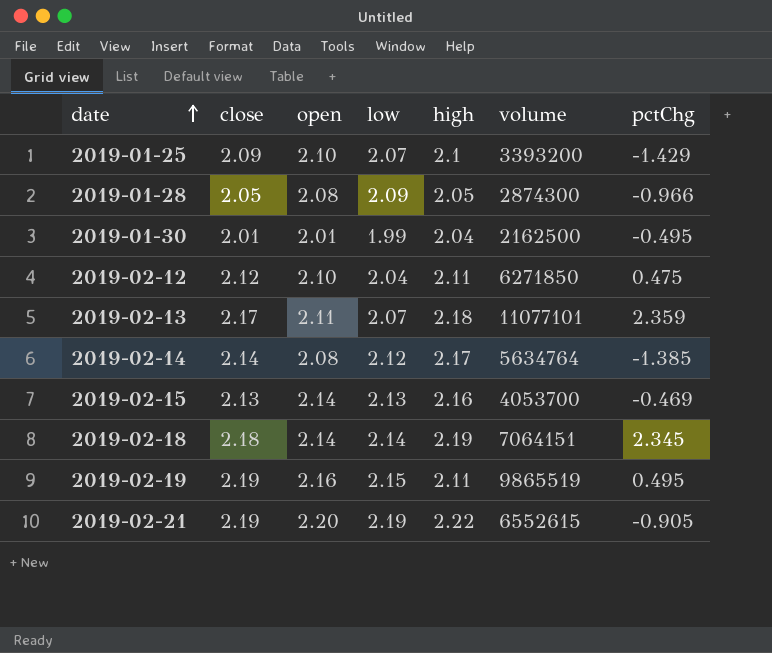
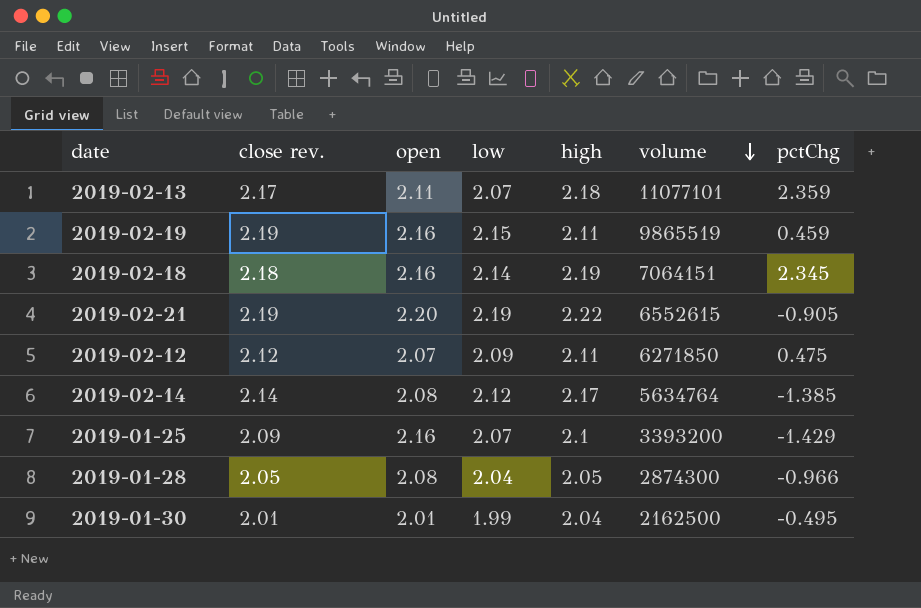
row order: date ascending -> volume descending
column name: close -> close rev.
row 2019-02-15: 2.13 | 2.14 | 2.13 | 2.16 | 4053700 | -0.469 -> none
2019-02-19 | pctChg: 0.495 -> 0.459
2019-02-18 | open: 2.14 -> 2.16
2019-02-12 | open: 2.10 -> 2.07
2019-02-12 | low: 2.04 -> 2.09
2019-01-25 | open: 2.10 -> 2.16
2019-01-28 | low: 2.09 -> 2.04

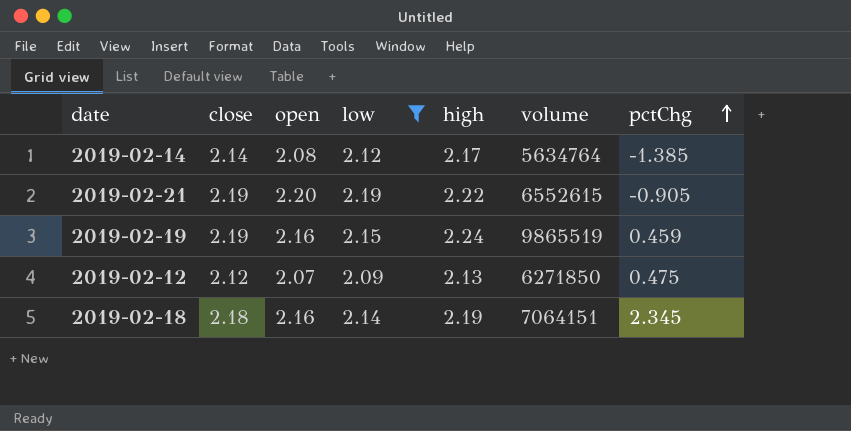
filter: none -> low >= 2.09
row order: volume descending -> pctChg ascending
column name: close rev. -> close
2019-02-19 | high: 2.11 -> 2.24
2019-02-12 | high: 2.11 -> 2.13

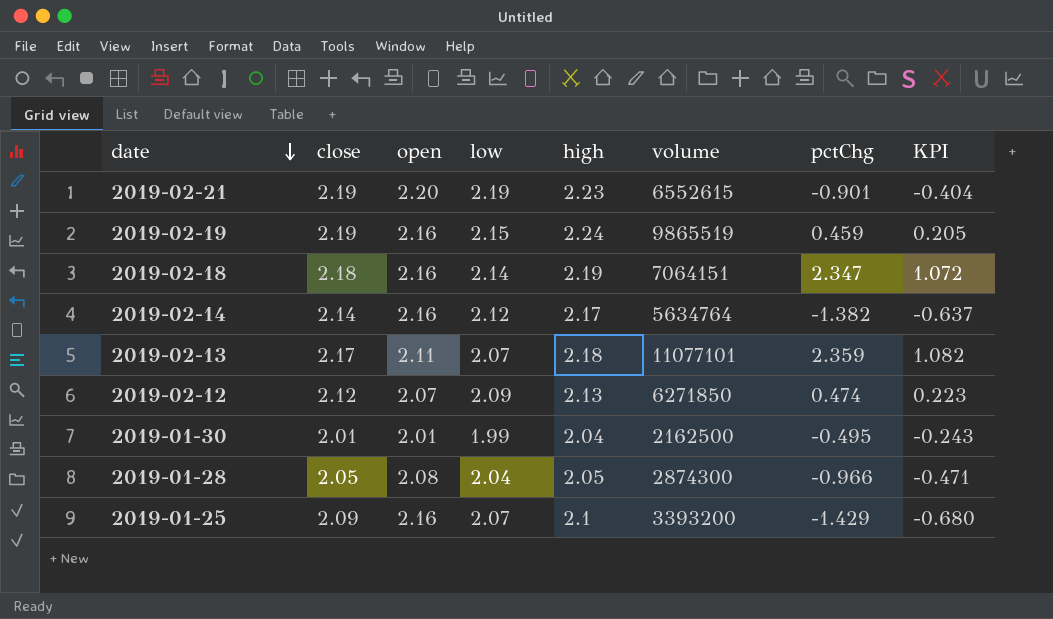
filter: low >= 2.09 -> none
row order: pctChg ascending -> date descending
column KPI | formula: none -> [pctChg] / [high]
2019-02-21 | high: 2.22 -> 2.23
2019-02-21 | pctChg: -0.905 -> -0.901
2019-02-18 | pctChg: 2.345 -> 2.347
2019-02-14 | open: 2.08 -> 2.16
2019-02-14 | pctChg: -1.385 -> -1.382
2019-02-12 | pctChg: 0.475 -> 0.474

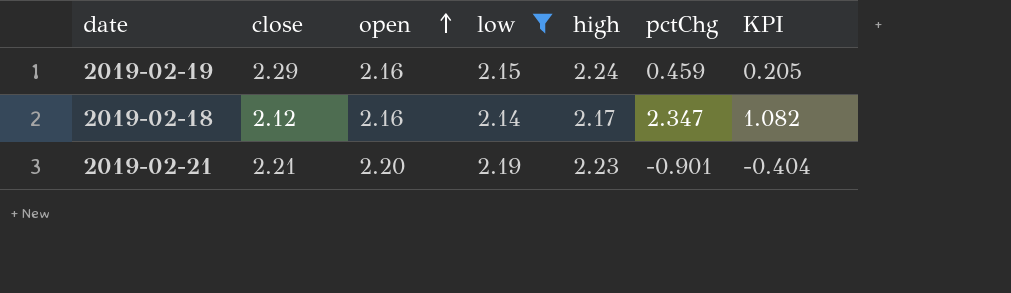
filter: none -> low >= 2.14
row order: date descending -> open ascending
column volume | position: 6 -> none
2019-02-19 | close: 2.19 -> 2.29
2019-02-18 | close: 2.18 -> 2.12
2019-02-18 | high: 2.19 -> 2.17
2019-02-18 | KPI: 1.072 -> 1.082
2019-02-21 | close: 2.19 -> 2.21

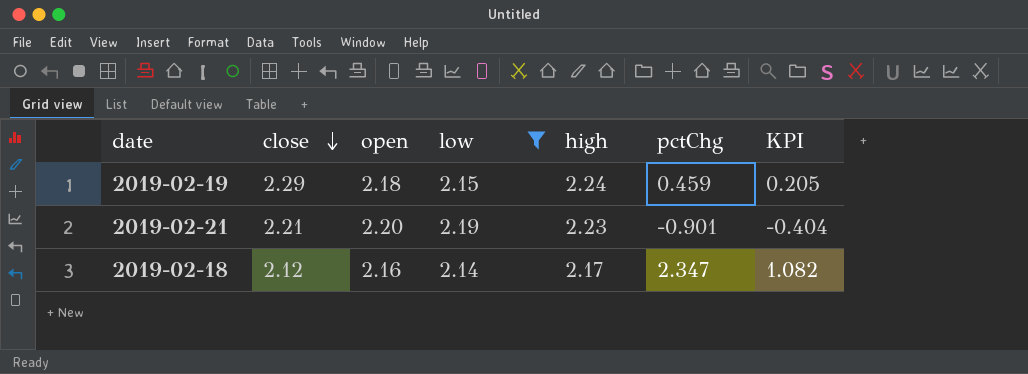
row order: open ascending -> close descending
2019-02-19 | open: 2.16 -> 2.18

